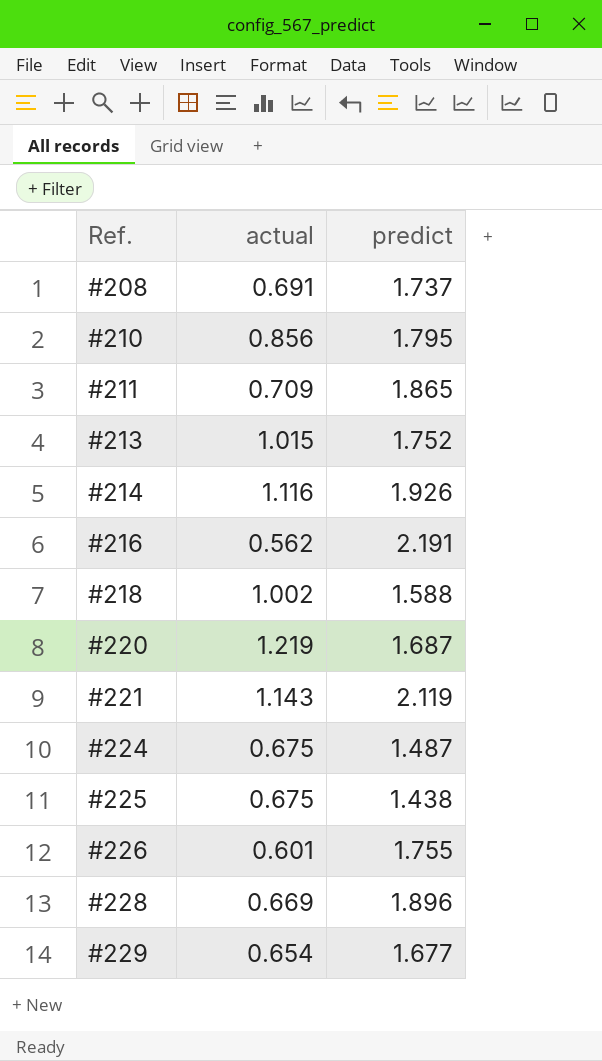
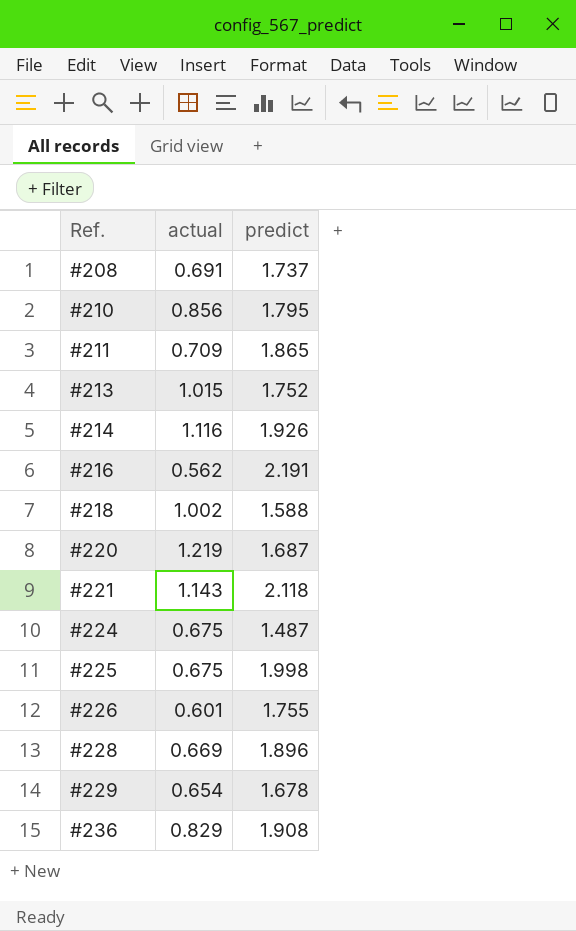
#221 | predict: 2.119 -> 2.118
#225 | predict: 1.438 -> 1.998
#229 | predict: 1.677 -> 1.678
row #236: none -> 0.829 | 1.908

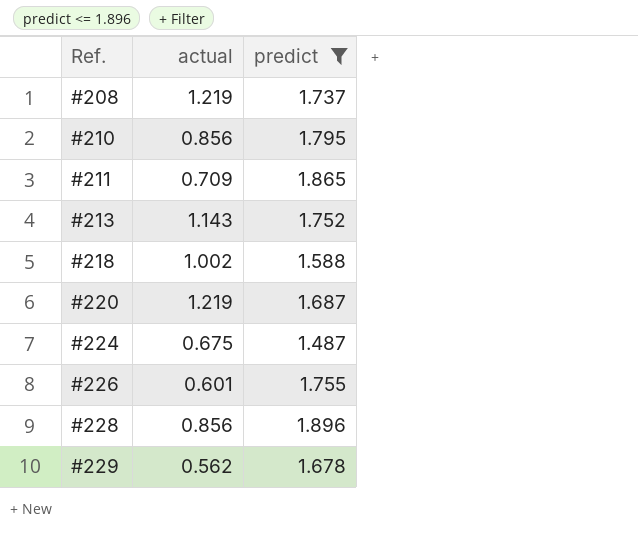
filter: none -> predict <= 1.896
#208 | actual: 0.691 -> 1.219
#213 | actual: 1.015 -> 1.143
#228 | actual: 0.669 -> 0.856
#229 | actual: 0.654 -> 0.562

